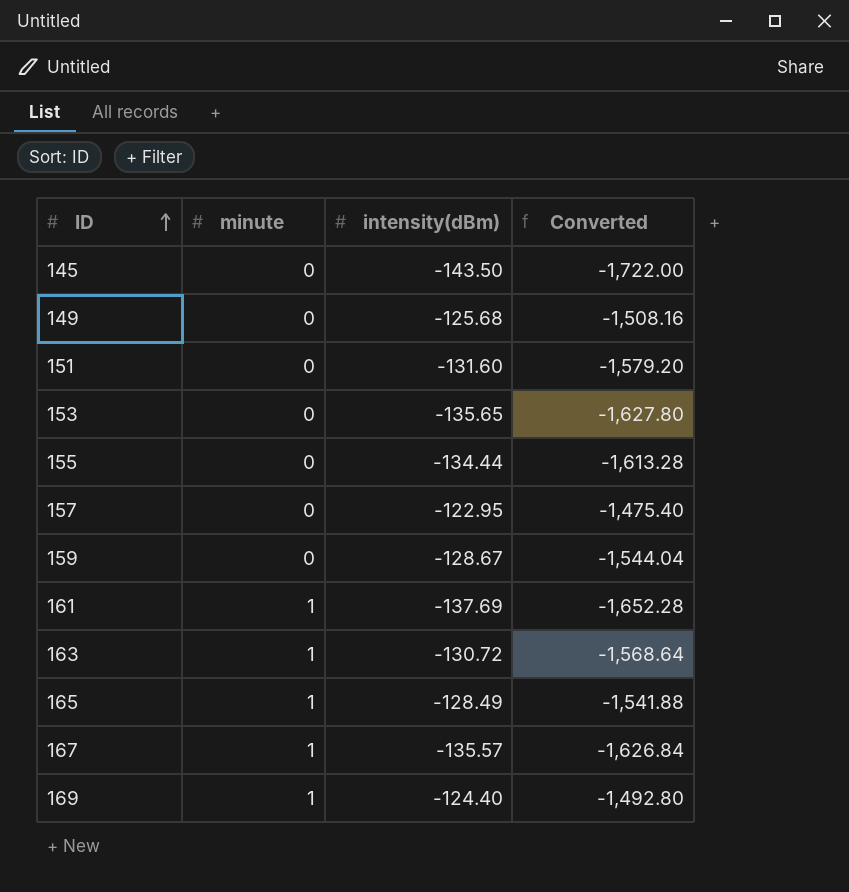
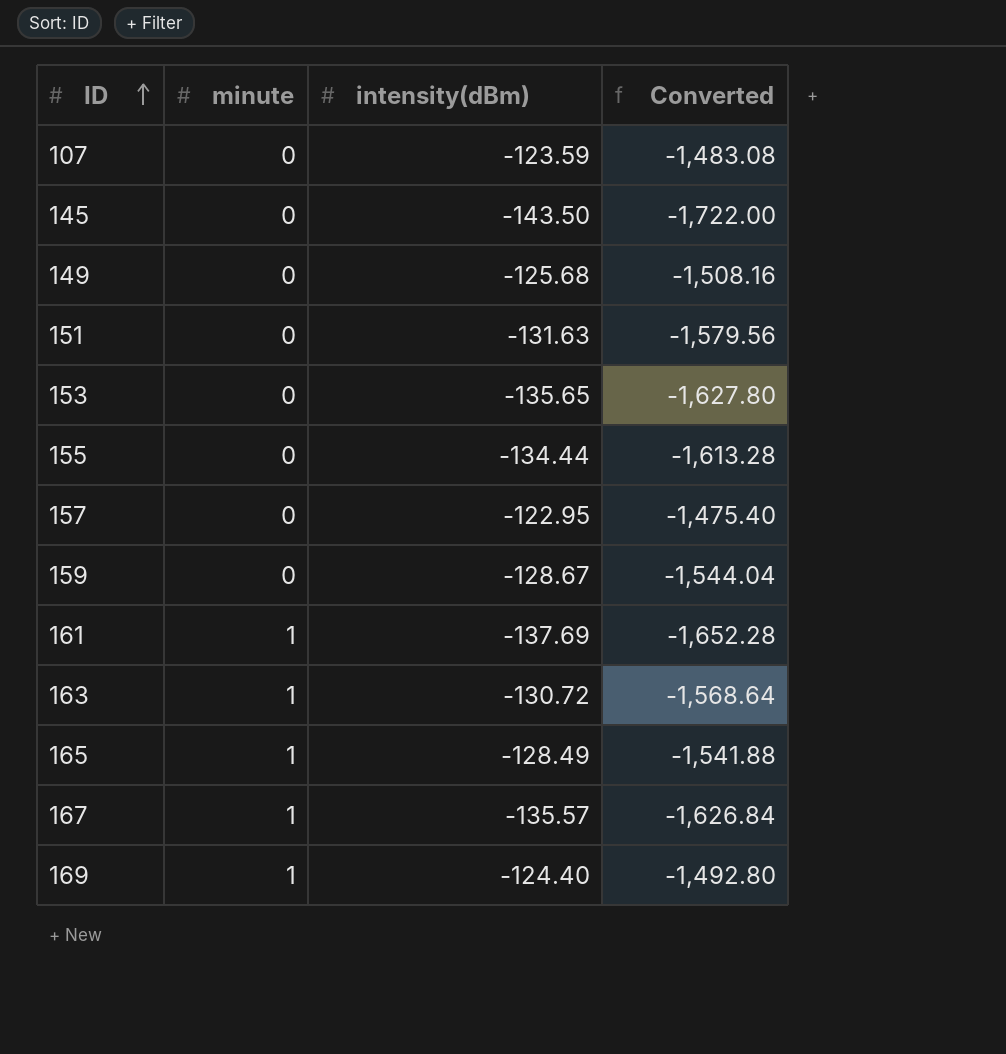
row 107: none -> 0 | -123.59 | -1,483.08
151 | intensity(dBm): -131.60 -> -131.63
151 | Converted: -1,579.20 -> -1,579.56

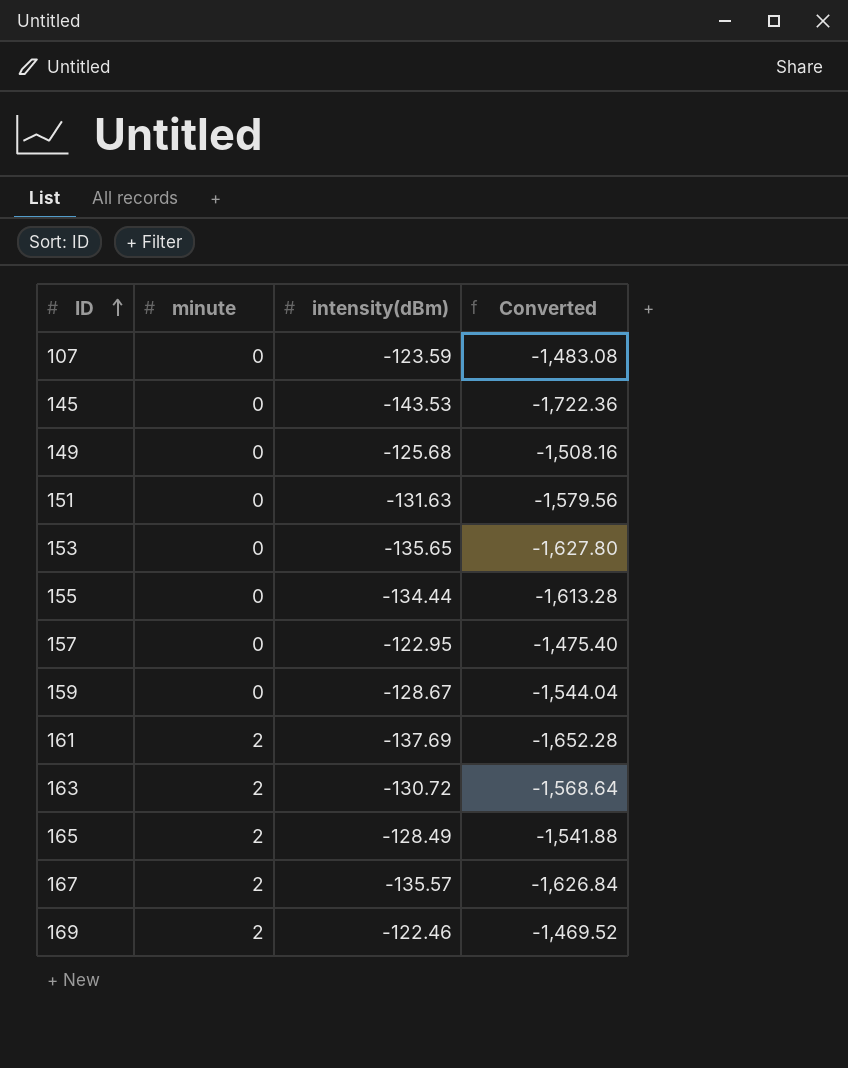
145 | intensity(dBm): -143.50 -> -143.53
145 | Converted: -1,722.00 -> -1,722.36
161 | minute: 1 -> 2
163 | minute: 1 -> 2
165 | minute: 1 -> 2
167 | minute: 1 -> 2
169 | minute: 1 -> 2
169 | intensity(dBm): -124.40 -> -122.46
169 | Converted: -1,492.80 -> -1,469.52

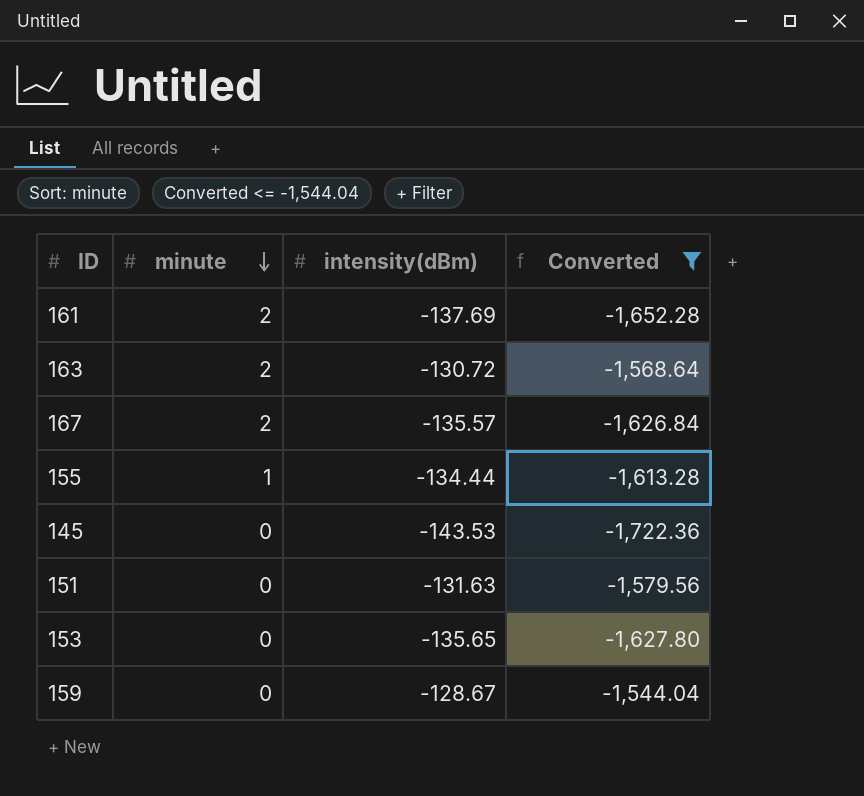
filter: none -> Converted <= -1,544.04
row order: ID ascending -> minute descending
155 | minute: 0 -> 1

